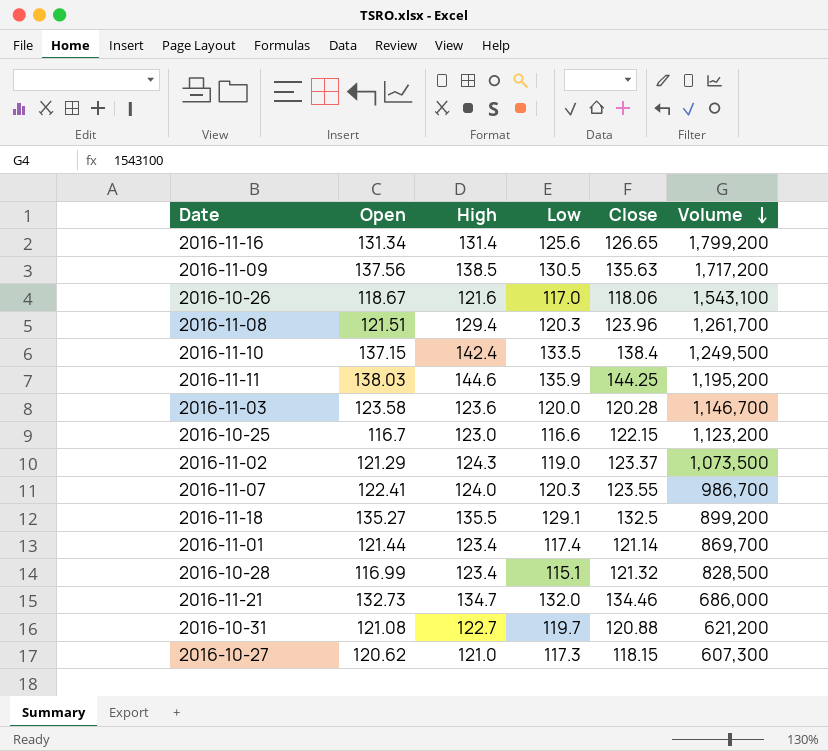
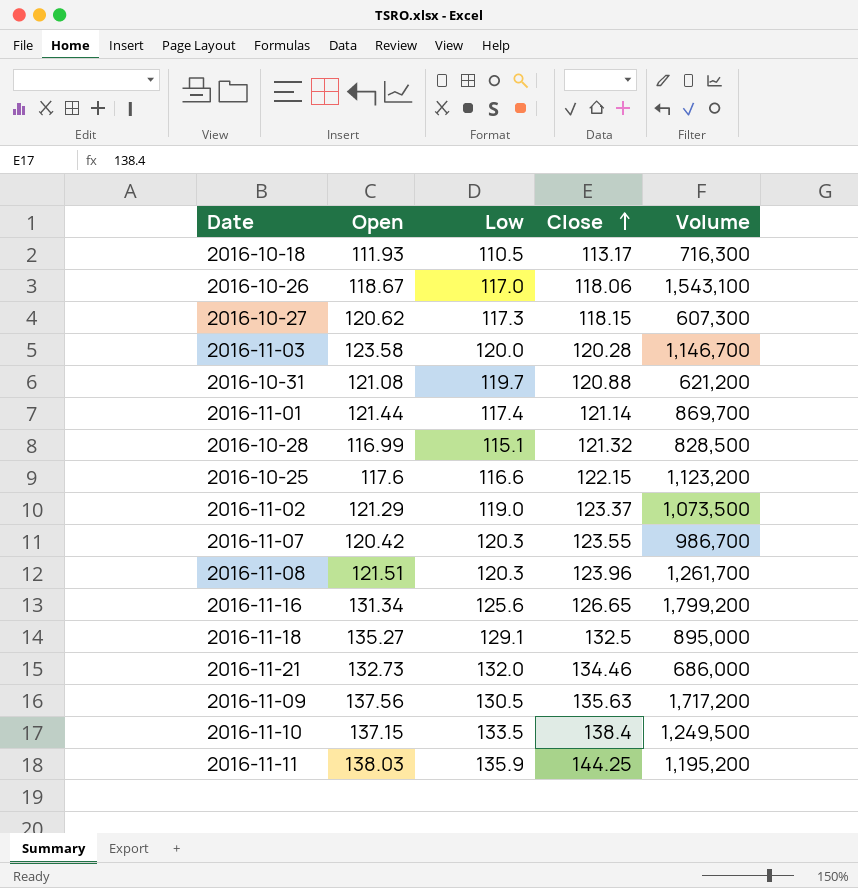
row order: Volume descending -> Close ascending
column High | position: 3 -> none
row 2016-10-18: none -> 111.93 | 110.5 | 113.17 | 716,300
2016-10-25 | Open: 116.7 -> 117.6
2016-11-07 | Open: 122.41 -> 120.42
2016-11-18 | Volume: 899,200 -> 895,000

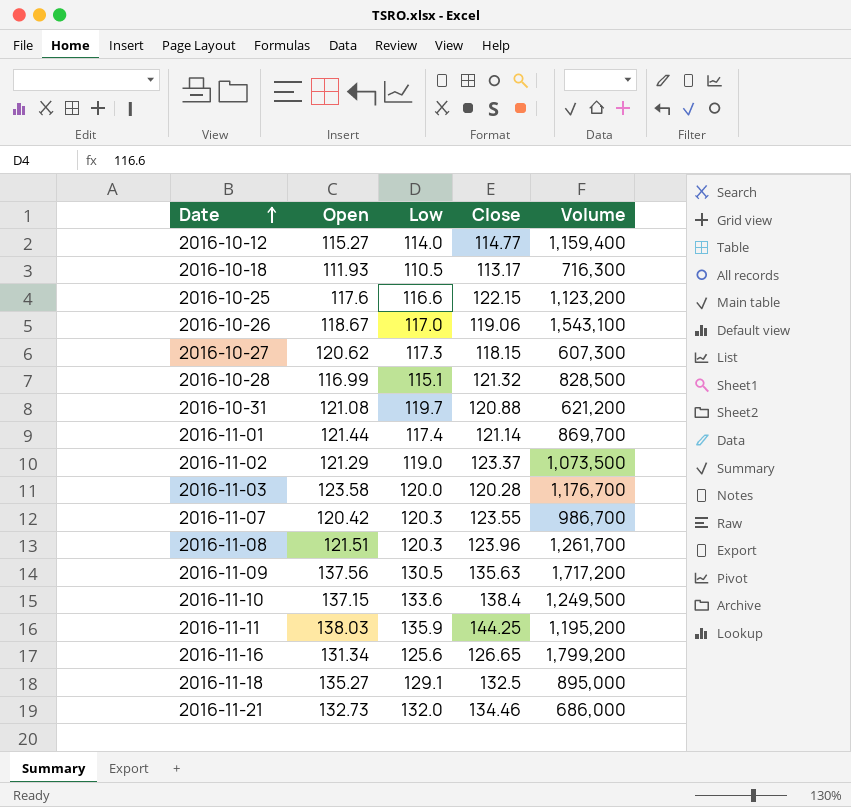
row order: Close ascending -> Date ascending
row 2016-10-12: none -> 115.27 | 114.0 | 114.77 | 1,159,400
2016-10-26 | Close: 118.06 -> 119.06
2016-11-03 | Volume: 1,146,700 -> 1,176,700
2016-11-10 | Low: 133.5 -> 133.6

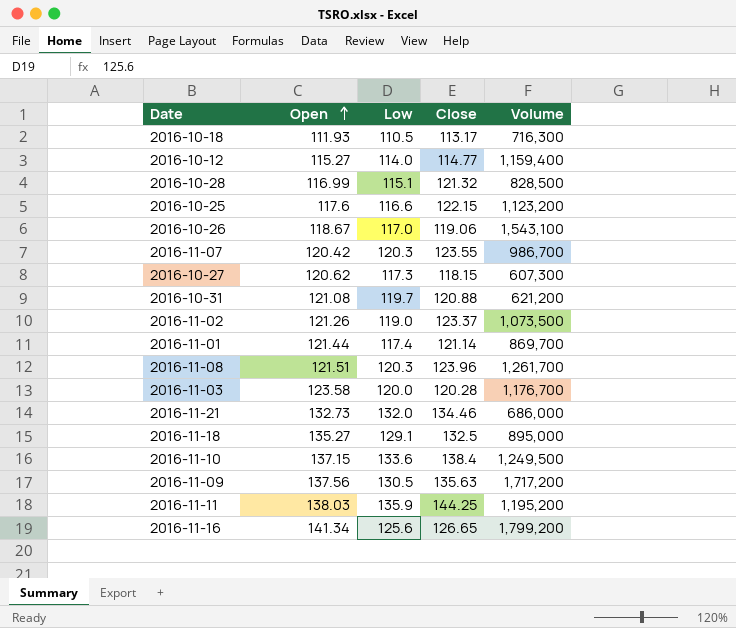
row order: Date ascending -> Open ascending
2016-11-02 | Open: 121.29 -> 121.26
2016-11-16 | Open: 131.34 -> 141.34

